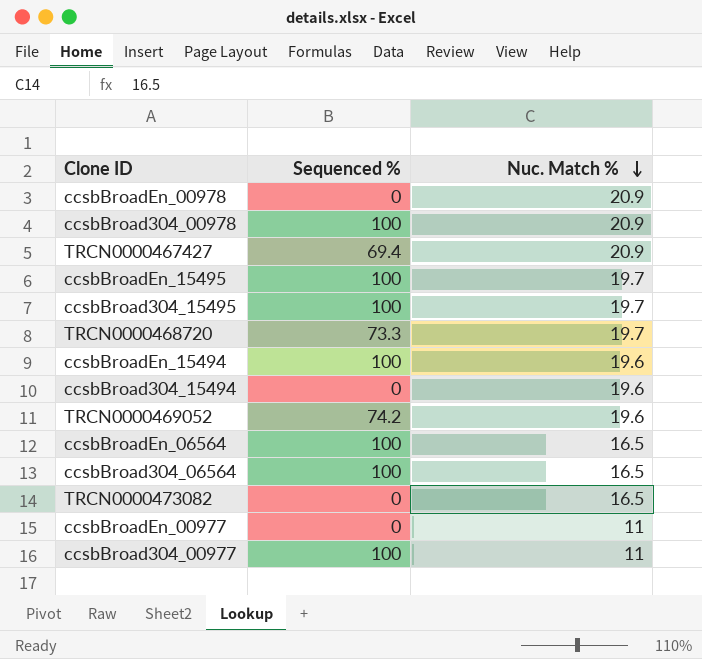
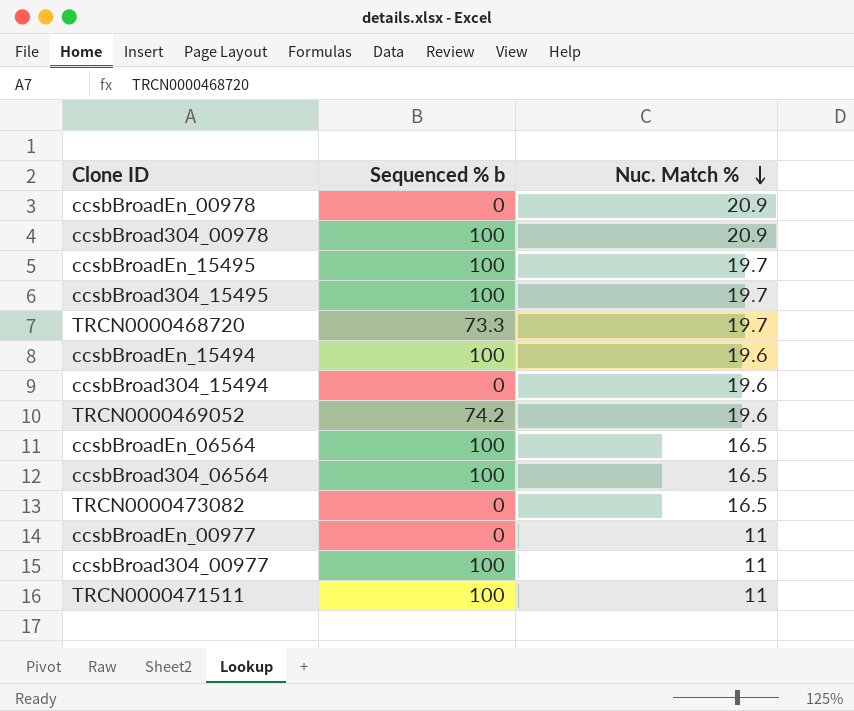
column name: Sequenced % -> Sequenced % b
row TRCN0000467427: 69.4 | 20.9 -> none
row TRCN0000471511: none -> 100 | 11

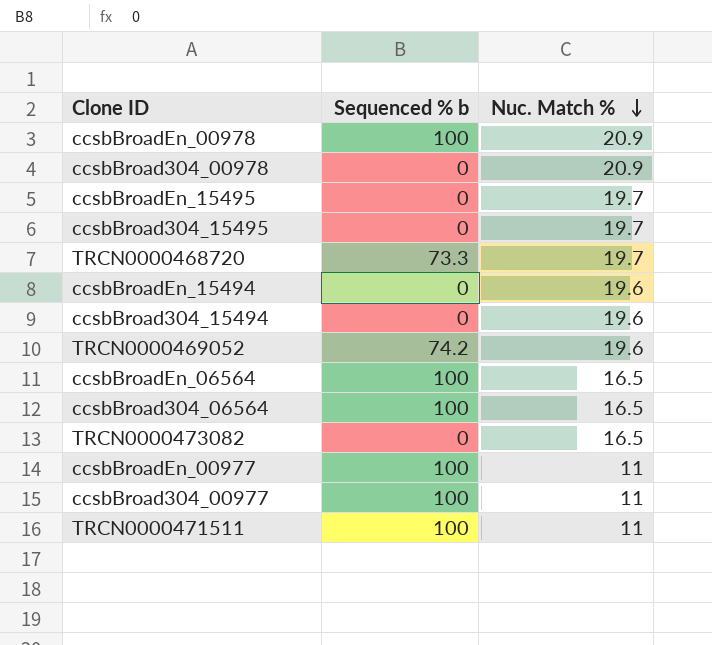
ccsbBroadEn_00978 | Sequenced % b: 0 -> 100
ccsbBroad304_00978 | Sequenced % b: 100 -> 0
ccsbBroadEn_15495 | Sequenced % b: 100 -> 0
ccsbBroad304_15495 | Sequenced % b: 100 -> 0
ccsbBroadEn_15494 | Sequenced % b: 100 -> 0
ccsbBroadEn_00977 | Sequenced % b: 0 -> 100

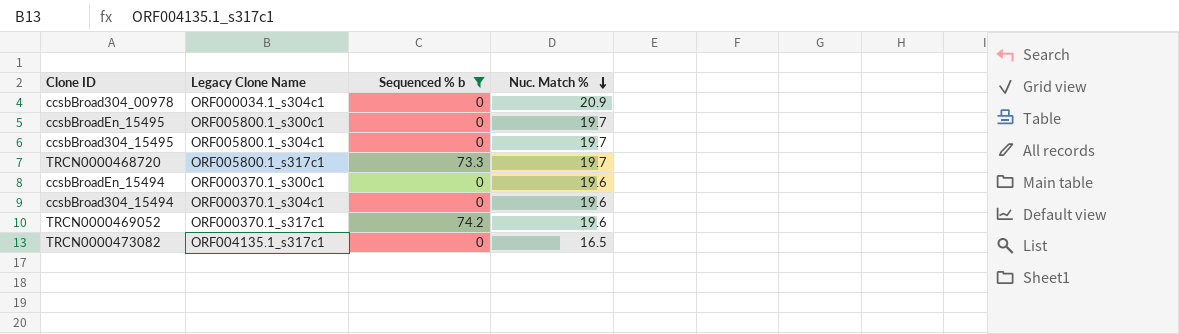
filter: none -> Sequenced % b != 100
column Legacy Clone Name | position: none -> 2

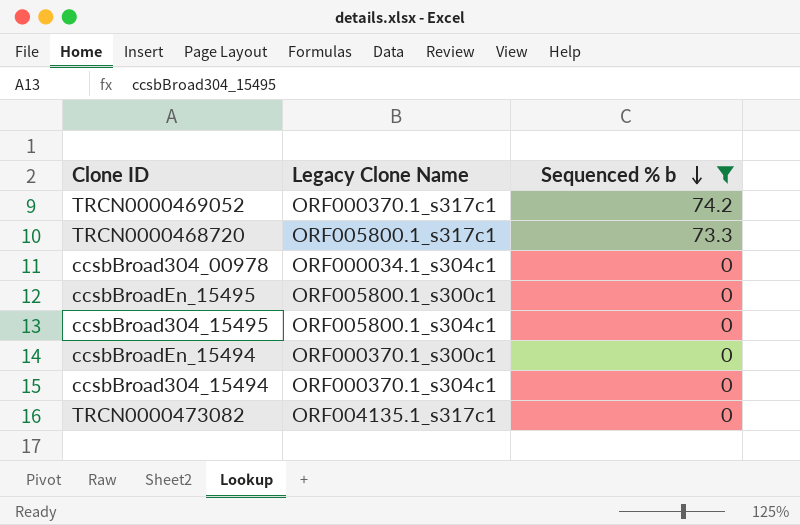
row order: Nuc. Match % descending -> Sequenced % b descending
column Nuc. Match % | position: 4 -> none

